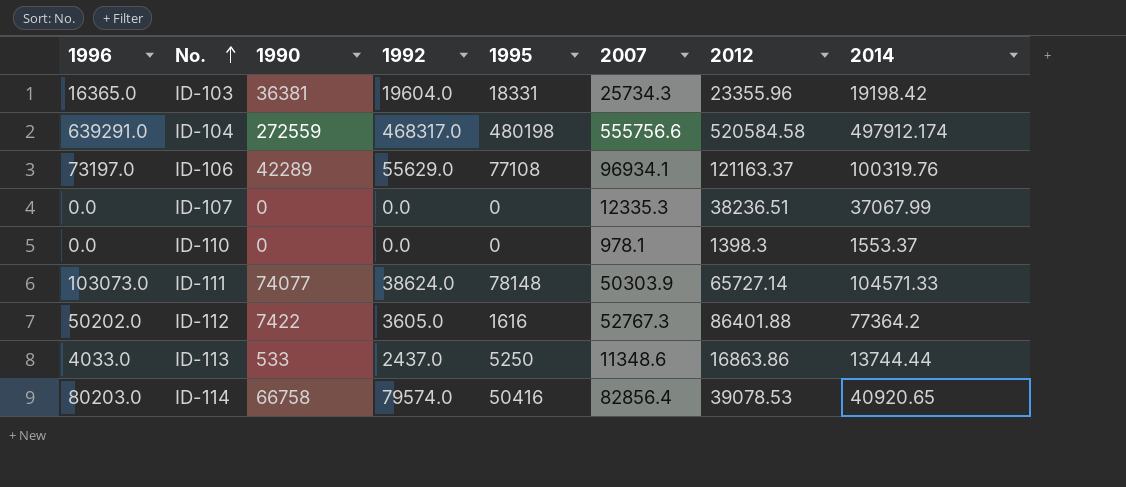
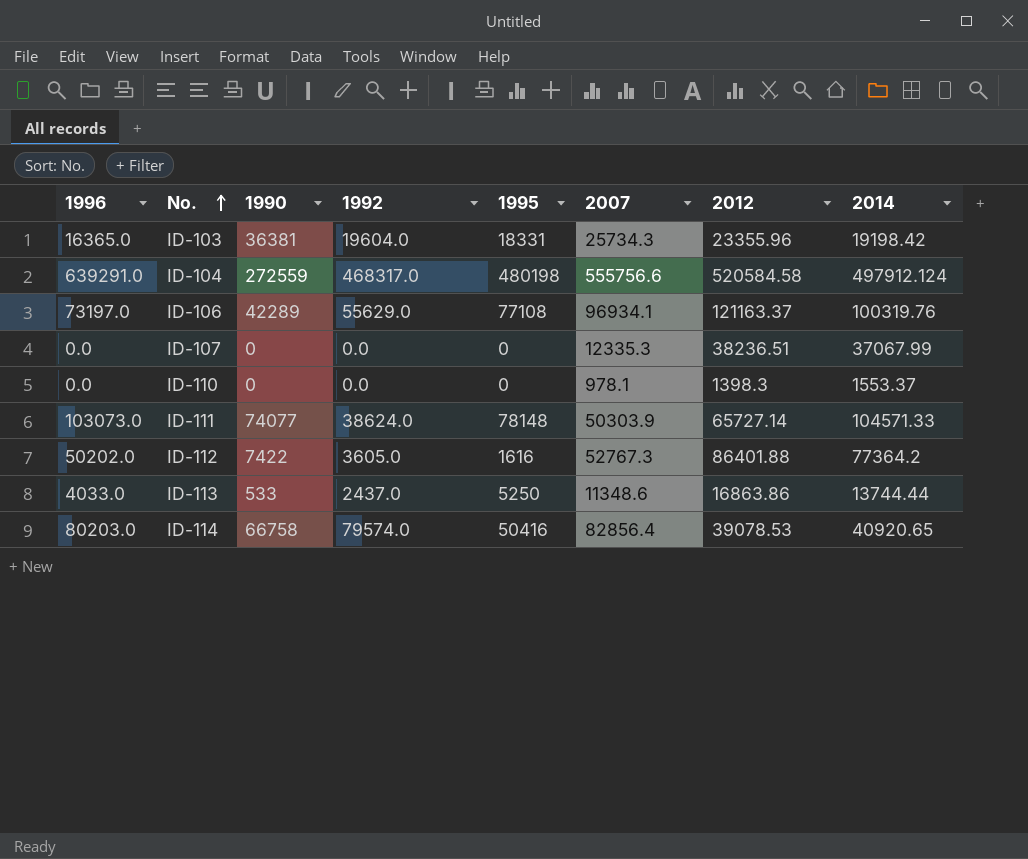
ID-104 | 2014: 497912.174 -> 497912.124

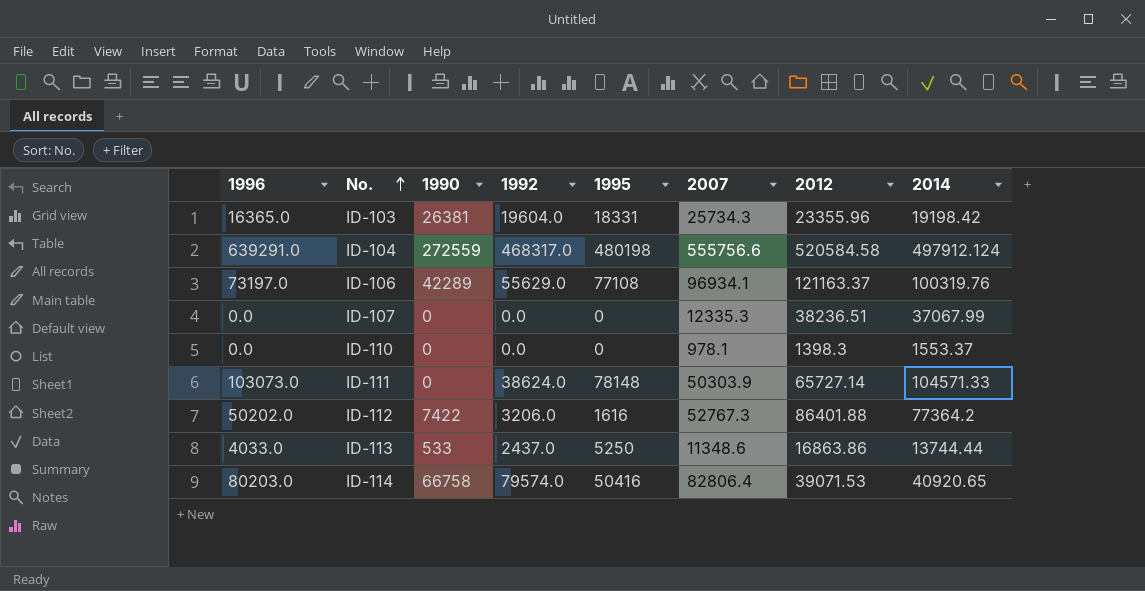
ID-103 | 1990: 36381 -> 26381
ID-111 | 1990: 74077 -> 0
ID-112 | 1992: 3605.0 -> 3206.0
ID-114 | 2007: 82856.4 -> 82806.4
ID-114 | 2012: 39078.53 -> 39071.53

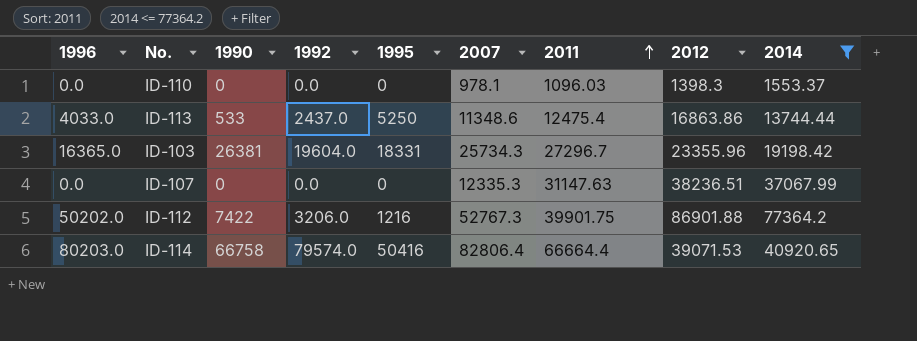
filter: none -> 2014 <= 77364.2
row order: No. ascending -> 2011 ascending
column 2011 | position: none -> 7
ID-112 | 1995: 1616 -> 1216
ID-112 | 2012: 86401.88 -> 86901.88

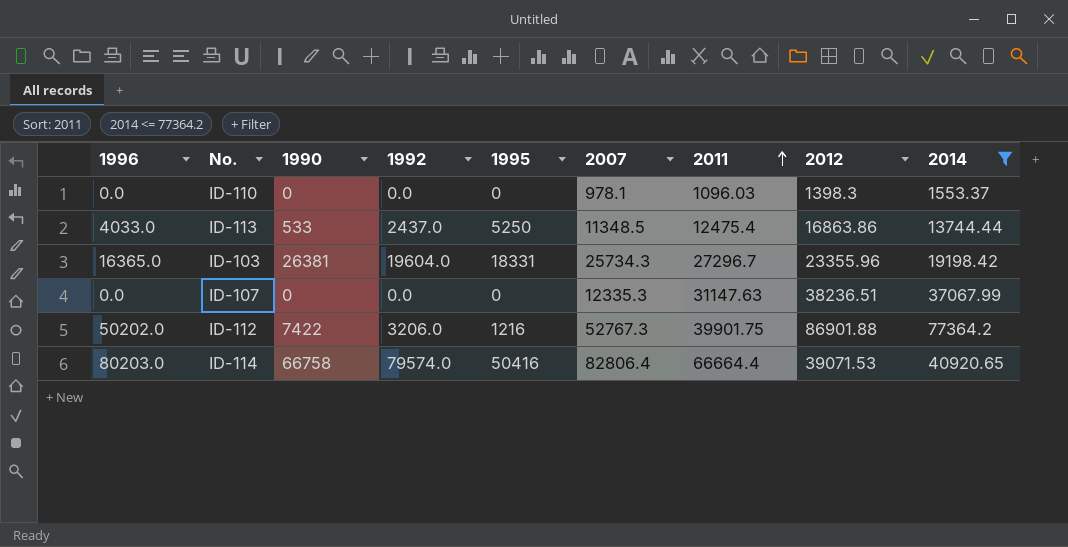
ID-113 | 2007: 11348.6 -> 11348.5

